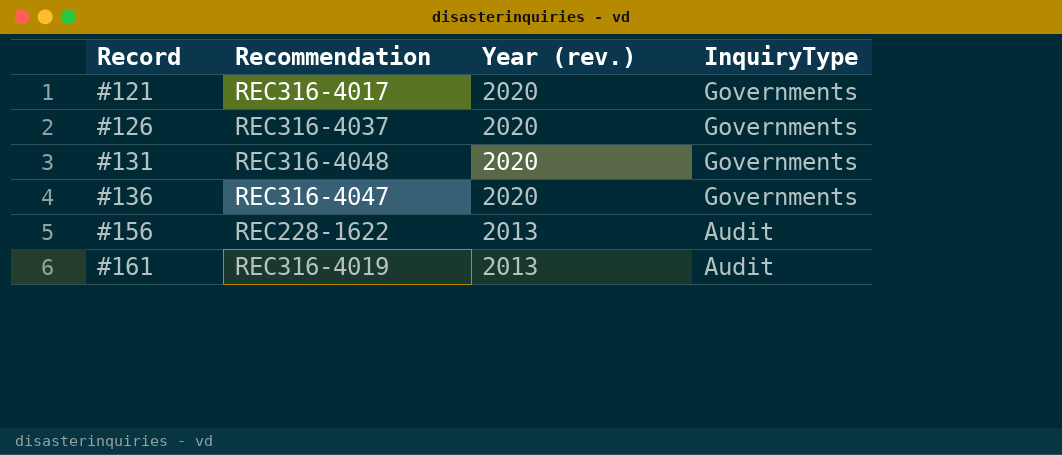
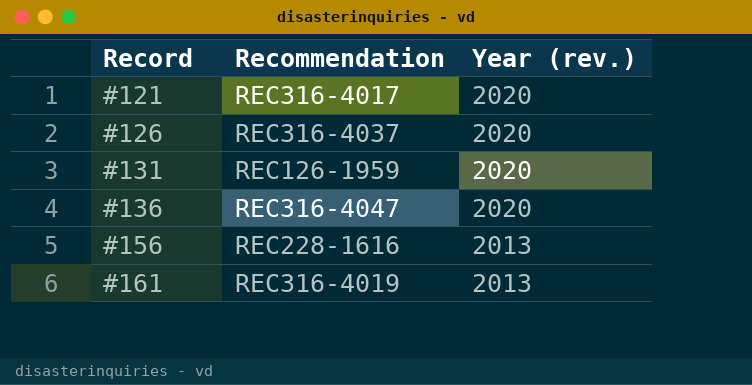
column InquiryType | position: 4 -> none
#131 | Recommendation: REC316-4048 -> REC126-1959
#156 | Recommendation: REC228-1622 -> REC228-1616

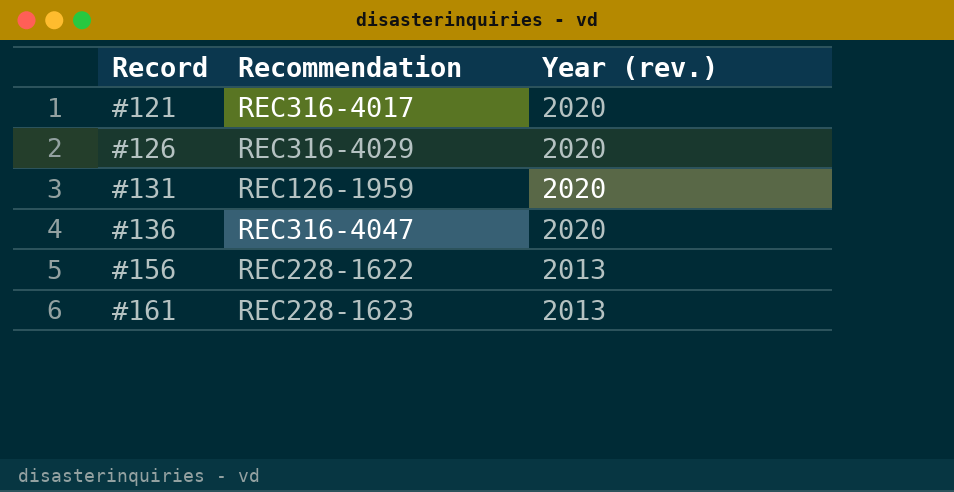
#126 | Recommendation: REC316-4037 -> REC316-4029
#156 | Recommendation: REC228-1616 -> REC228-1622
#161 | Recommendation: REC316-4019 -> REC228-1623

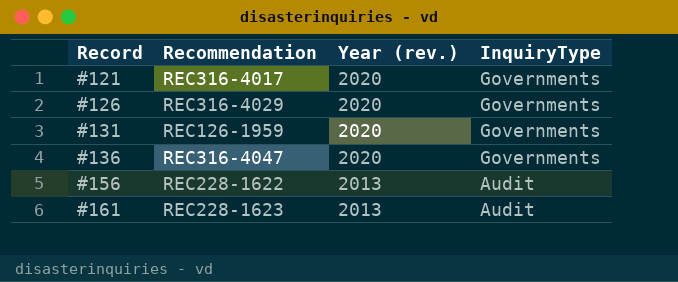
column InquiryType | position: none -> 4

